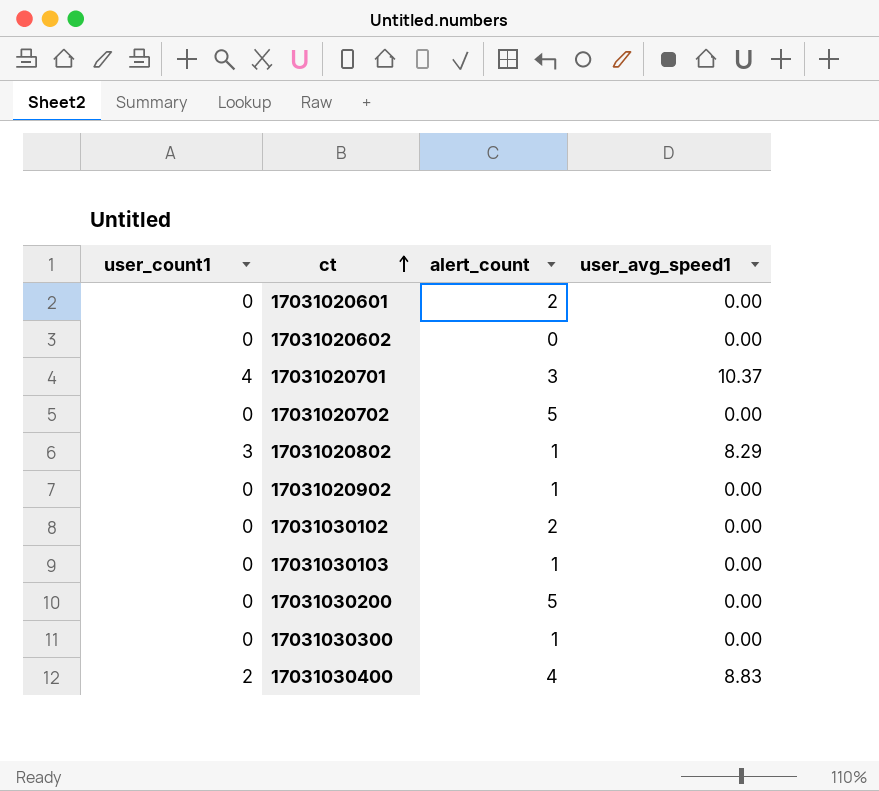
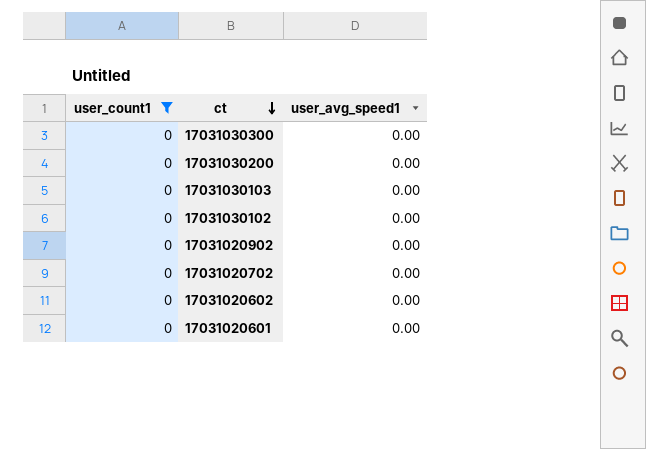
filter: none -> user_count1 = 0
row order: ct ascending -> ct descending
column alert_count | position: 3 -> none

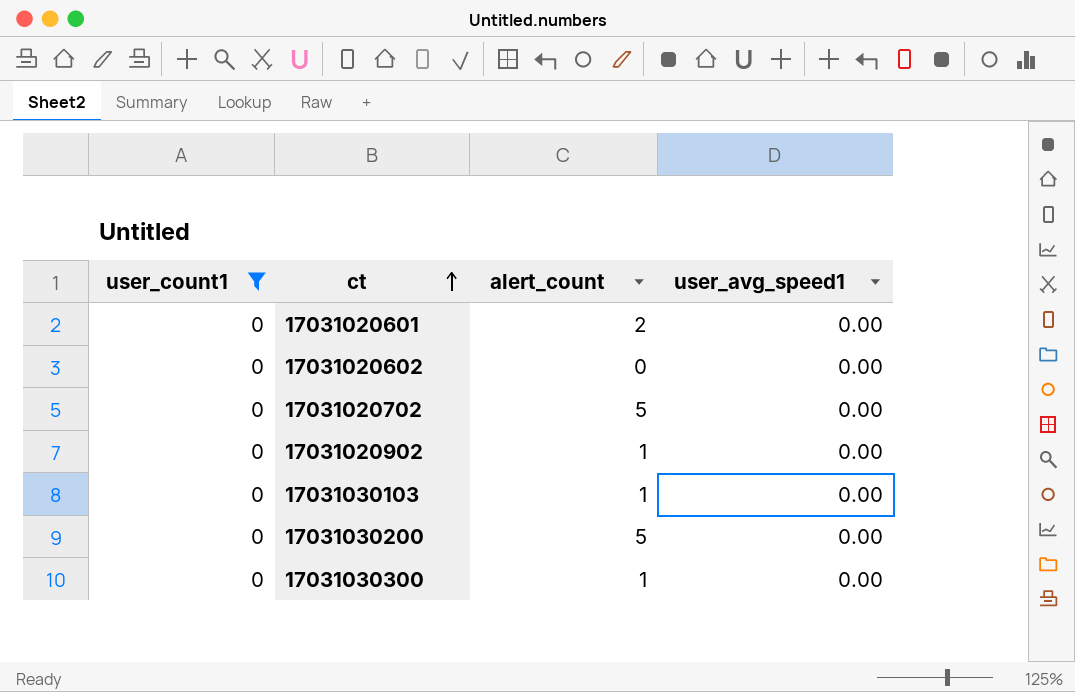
row order: ct descending -> ct ascending
column alert_count | position: none -> 3
row 17031030102: 0 | 0.00 -> none

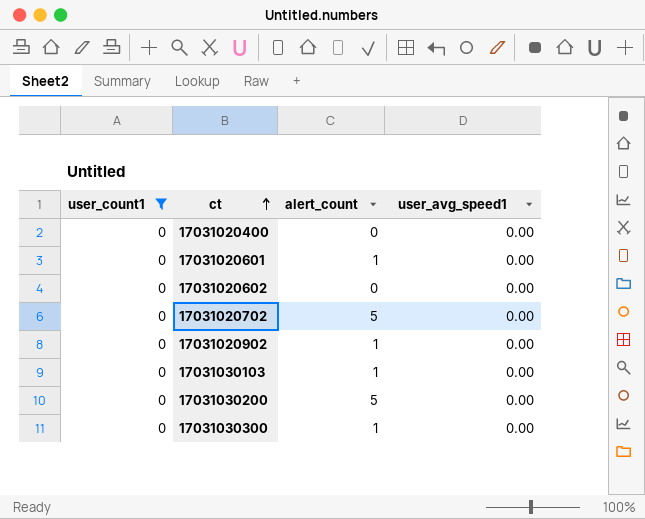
row 17031020400: none -> 0 | 0 | 0.00
17031020601 | alert_count: 2 -> 1

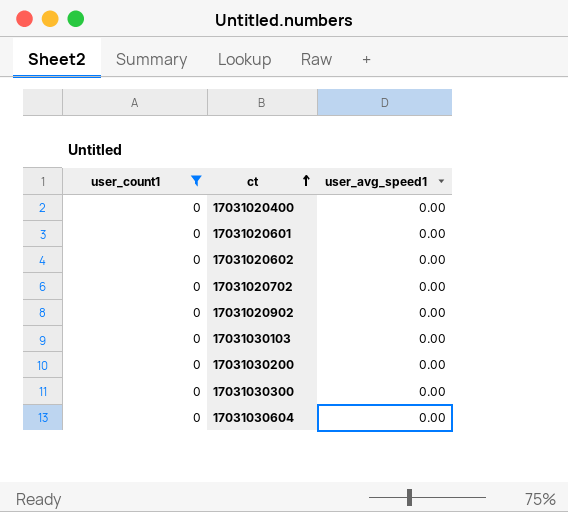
column alert_count | position: 3 -> none
row 17031030604: none -> 0 | 0.00

